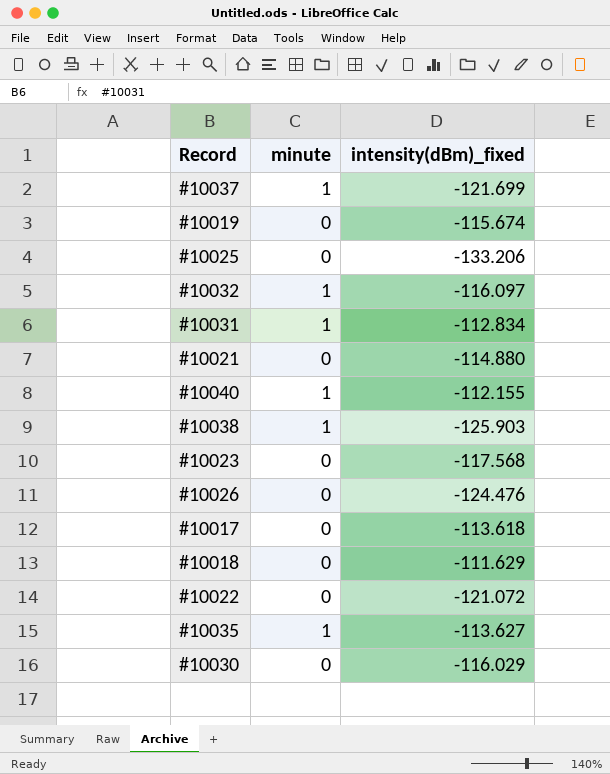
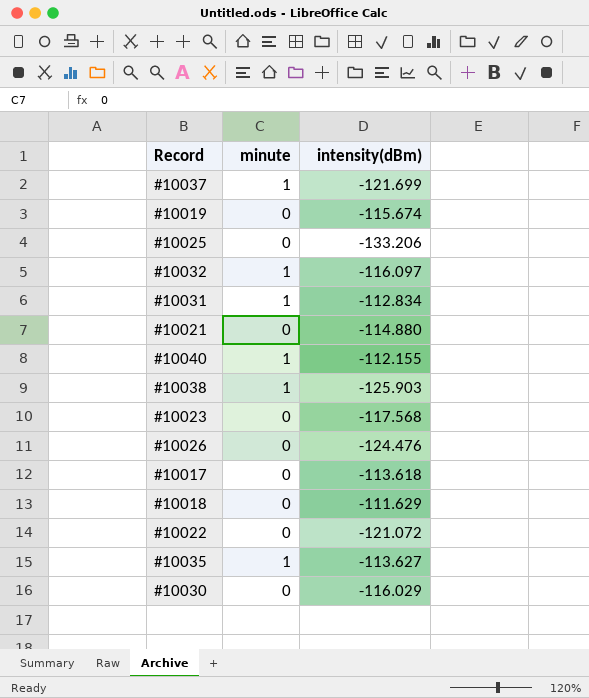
column name: intensity(dBm)_fixed -> intensity(dBm)

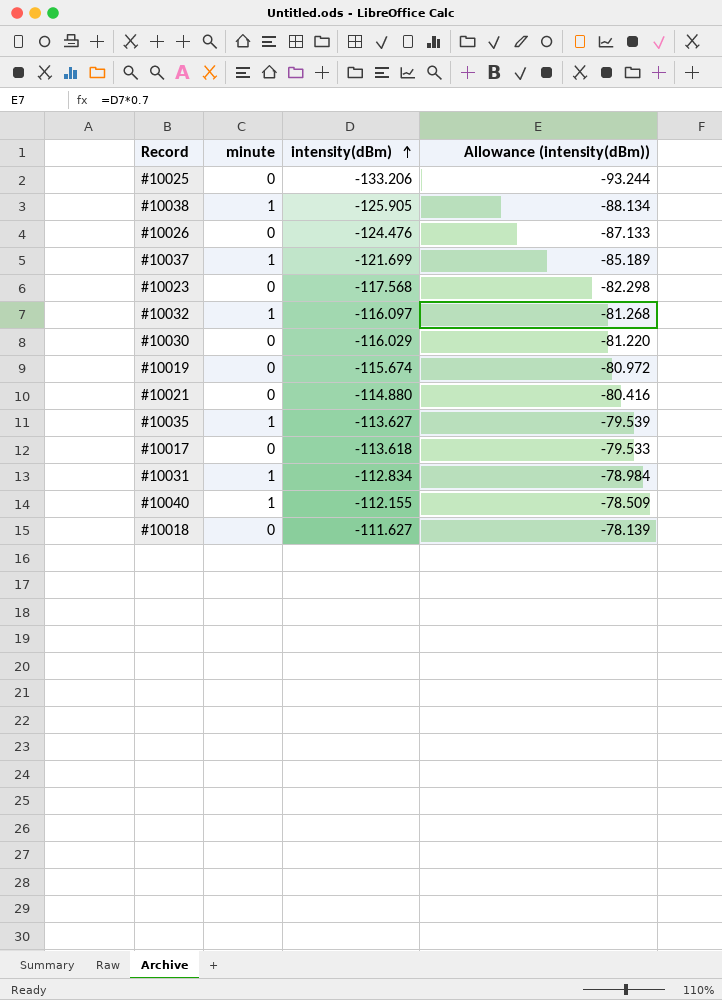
row order: none -> intensity(dBm) ascending
column Allowance (intensity(dBm)) | formula: none -> [intensity(dBm)] * 0.7
row #10022: 0 | -121.072 -> none
#10038 | intensity(dBm): -125.903 -> -125.905
#10018 | intensity(dBm): -111.629 -> -111.627

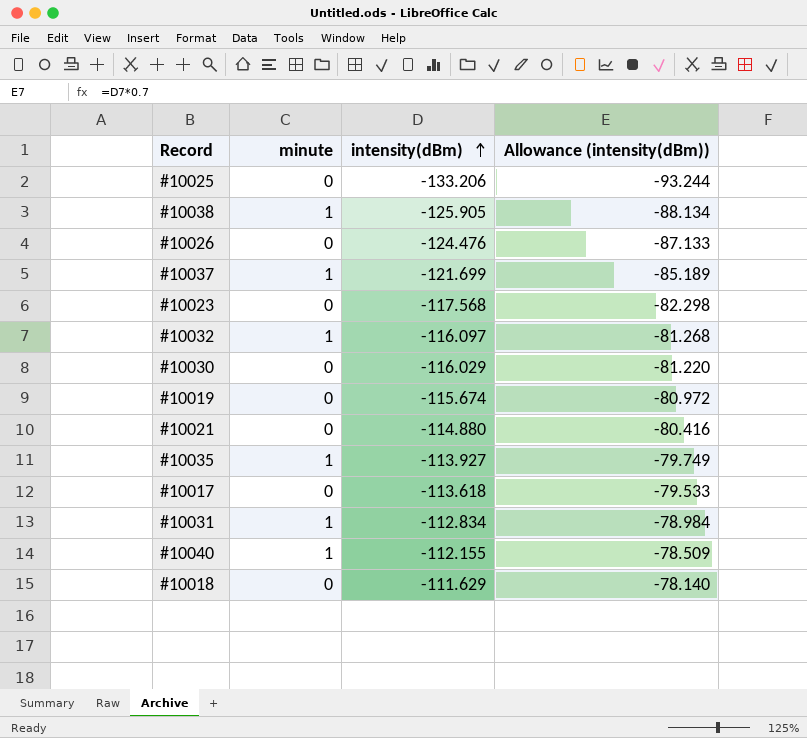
#10035 | intensity(dBm): -113.627 -> -113.927
#10035 | Allowance (intensity(dBm)): -79.539 -> -79.749
#10018 | intensity(dBm): -111.627 -> -111.629
#10018 | Allowance (intensity(dBm)): -78.139 -> -78.140

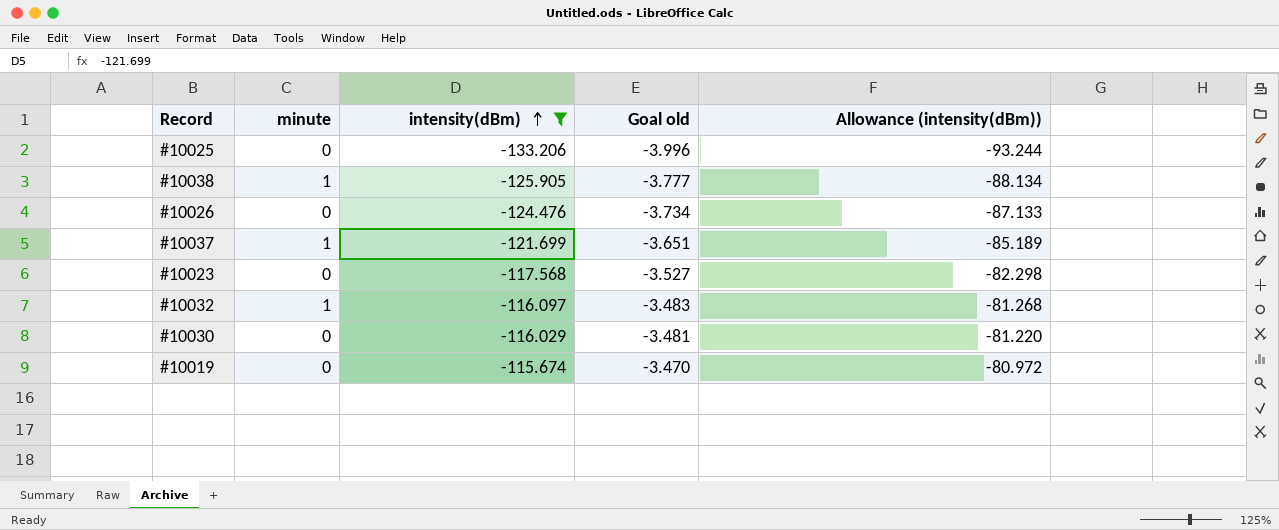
filter: none -> intensity(dBm) <= -115.674
column Goal old | formula: none -> [intensity(dBm)] * 0.03

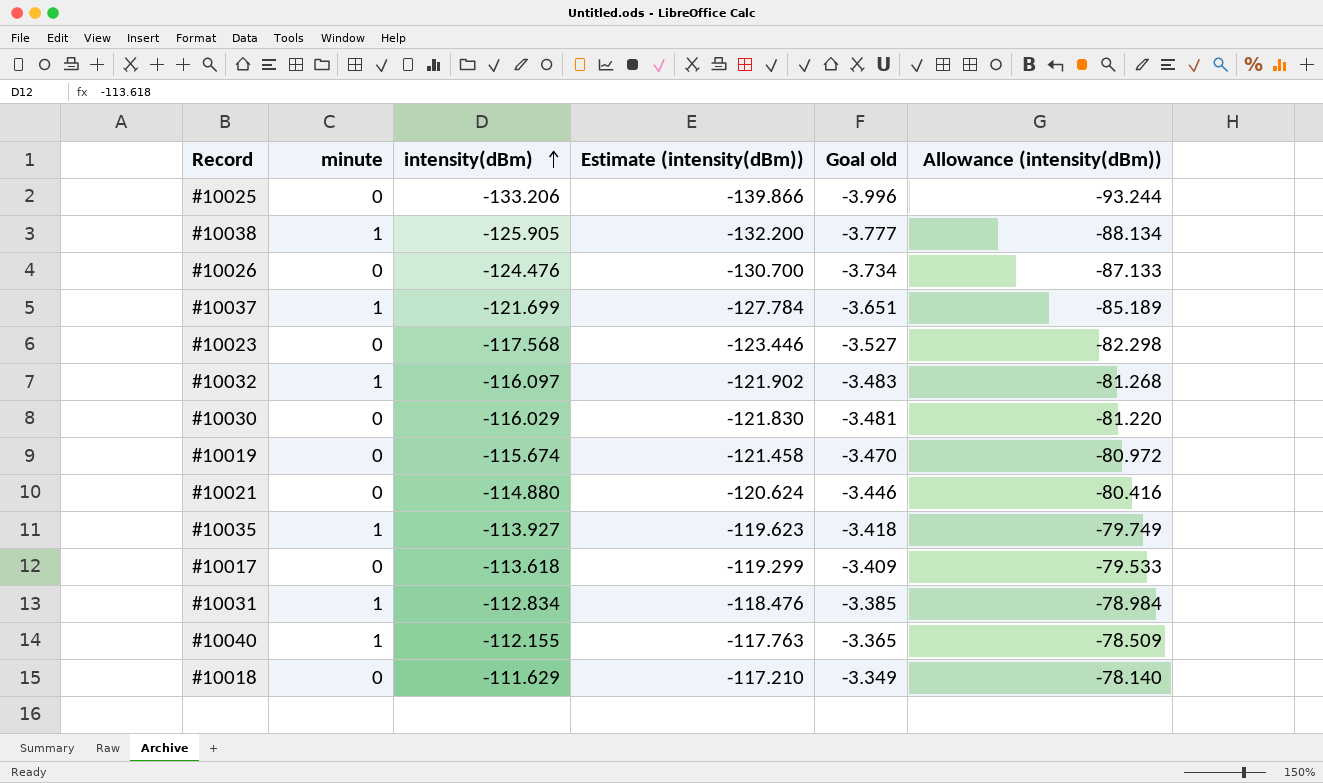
filter: intensity(dBm) <= -115.674 -> none
column Estimate (intensity(dBm)) | formula: none -> [intensity(dBm)] * 1.05

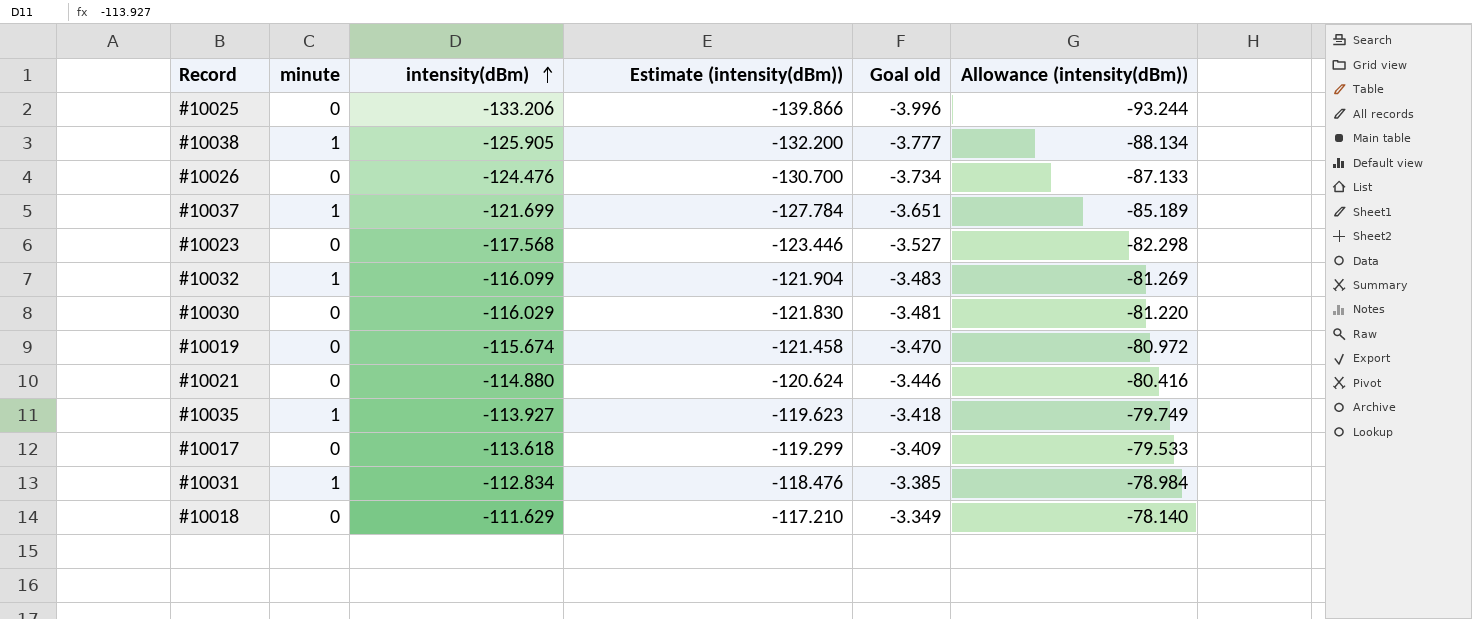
row #10040: 1 | -112.155 | -117.763 | -3.365 | -78.509 -> none
#10032 | intensity(dBm): -116.097 -> -116.099
#10032 | Estimate (intensity(dBm)): -121.902 -> -121.904
#10032 | Allowance (intensity(dBm)): -81.268 -> -81.269

